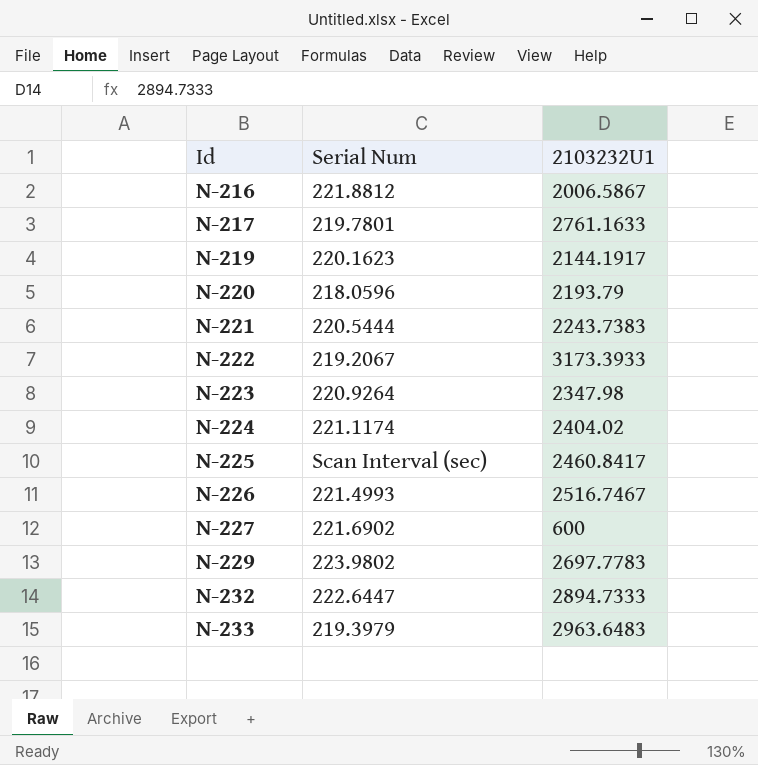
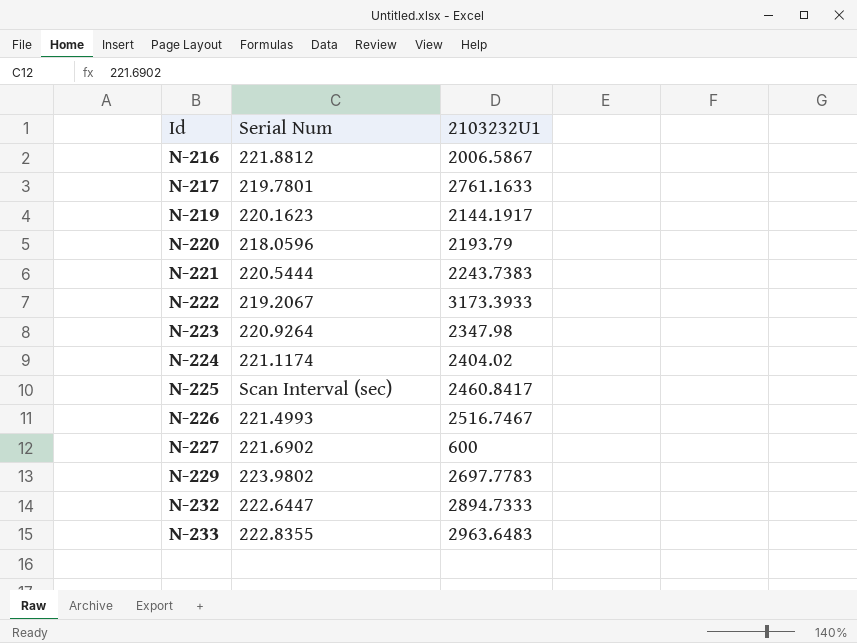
N-233 | Serial Num: 219.3979 -> 222.8355

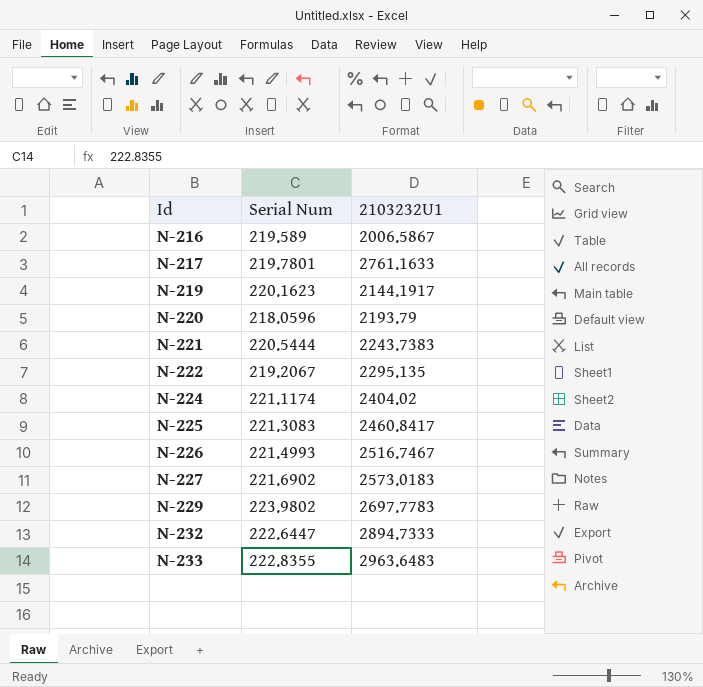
row N-223: 220.9264 | 2347.98 -> none
N-216 | Serial Num: 221.8812 -> 219.589
N-222 | 2103232U1: 3173.3933 -> 2295.135
N-225 | Serial Num: Scan Interval (sec) -> 221.3083
N-227 | 2103232U1: 600 -> 2573.0183

